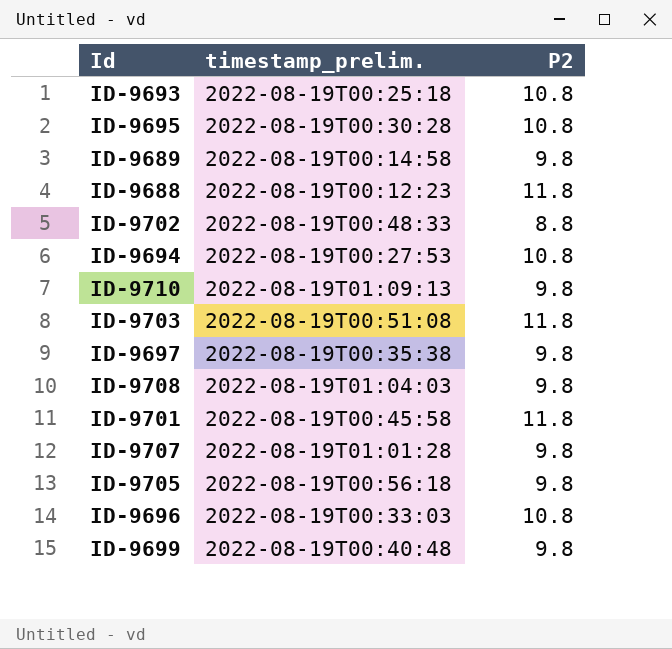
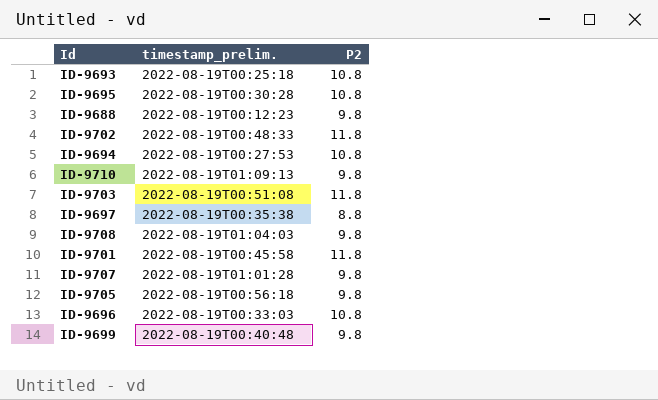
row ID-9689: 2022-08-19T00:14:58 | 9.8 -> none
ID-9688 | P2: 11.8 -> 9.8
ID-9702 | P2: 8.8 -> 11.8
ID-9697 | P2: 9.8 -> 8.8

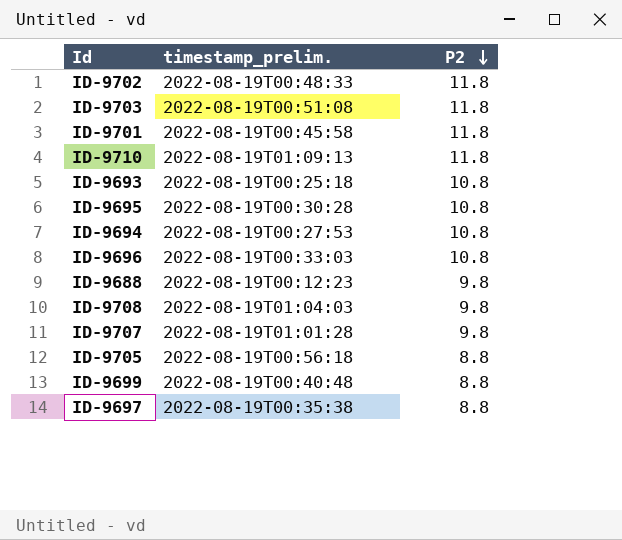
row order: none -> P2 descending
ID-9710 | P2: 9.8 -> 11.8
ID-9705 | P2: 9.8 -> 8.8
ID-9699 | P2: 9.8 -> 8.8

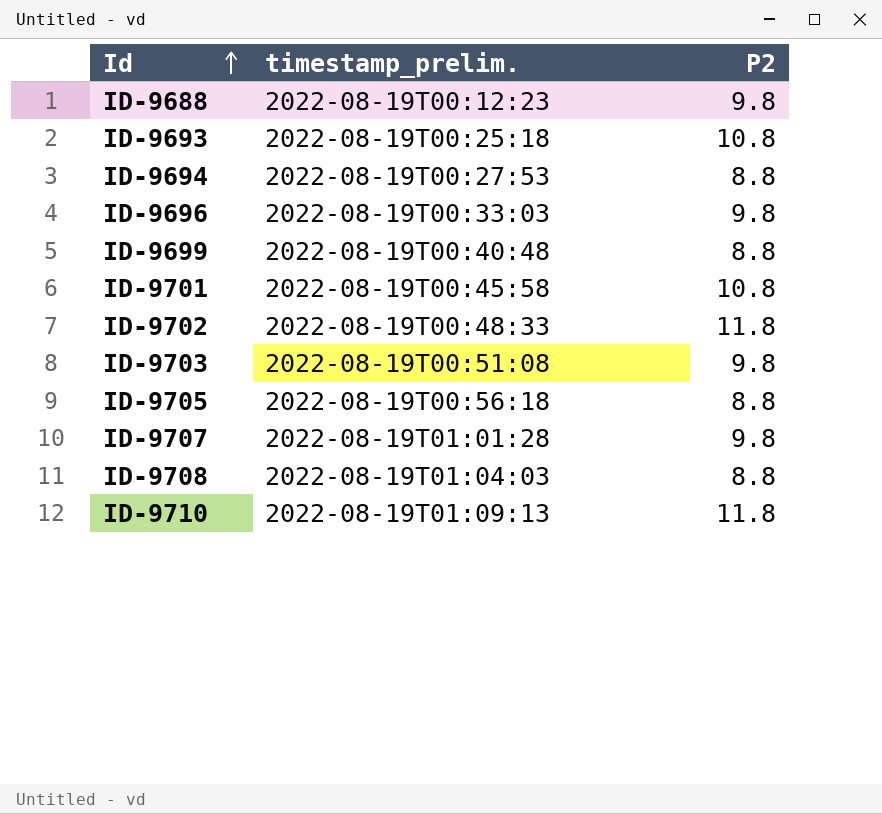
row order: P2 descending -> Id ascending
row ID-9695: 2022-08-19T00:30:28 | 10.8 -> none
row ID-9697: 2022-08-19T00:35:38 | 8.8 -> none
ID-9694 | P2: 10.8 -> 8.8
ID-9696 | P2: 10.8 -> 9.8
ID-9701 | P2: 11.8 -> 10.8
ID-9703 | P2: 11.8 -> 9.8
ID-9708 | P2: 9.8 -> 8.8

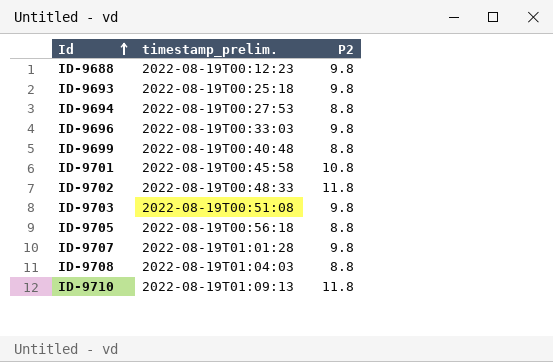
ID-9693 | P2: 10.8 -> 9.8

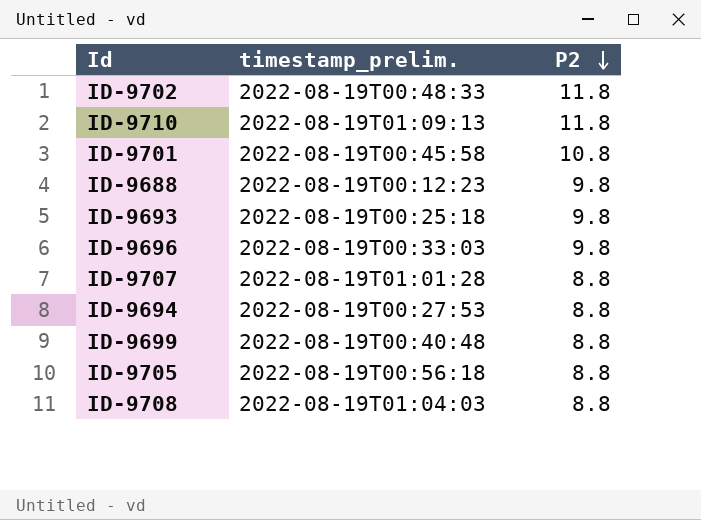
row order: Id ascending -> P2 descending
row ID-9703: 2022-08-19T00:51:08 | 9.8 -> none
ID-9707 | P2: 9.8 -> 8.8

